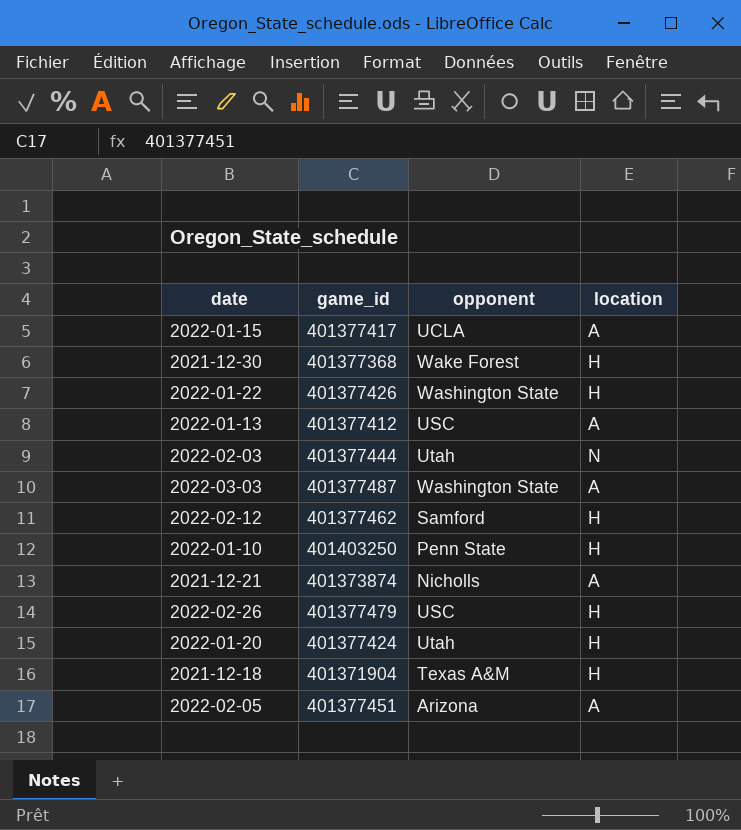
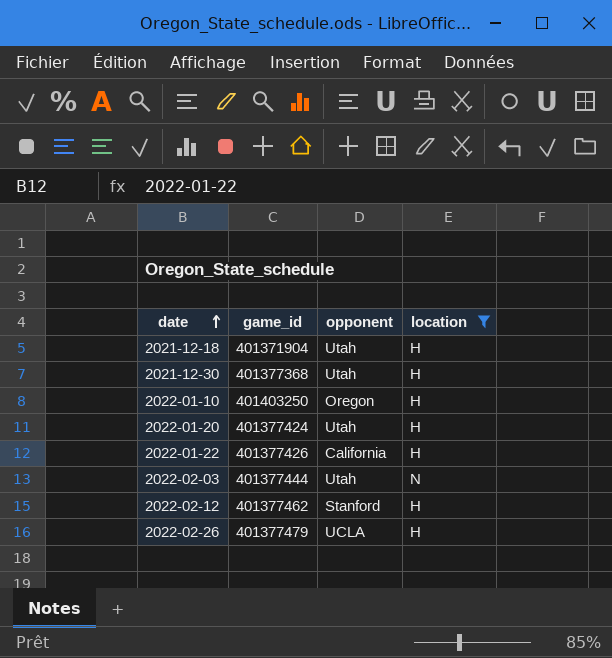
filter: none -> location != A
row order: none -> date ascending
2021-12-18 | opponent: Texas A&M -> Utah
2021-12-30 | opponent: Wake Forest -> Utah
2022-01-10 | opponent: Penn State -> Oregon
2022-01-22 | opponent: Washington State -> California
2022-02-12 | opponent: Samford -> Stanford
2022-02-26 | opponent: USC -> UCLA

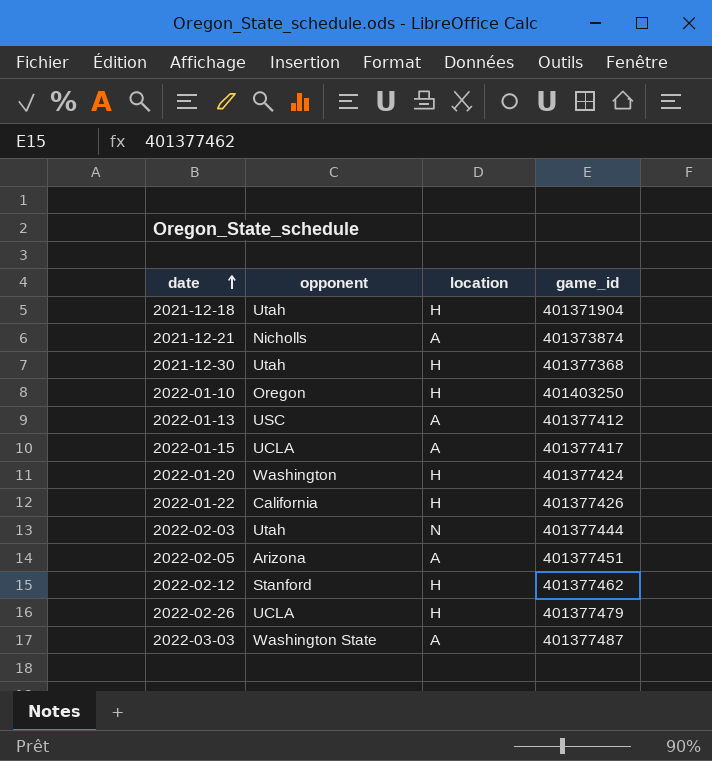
filter: location != A -> none
column game_id | position: 2 -> 4
2022-01-20 | opponent: Utah -> Washington

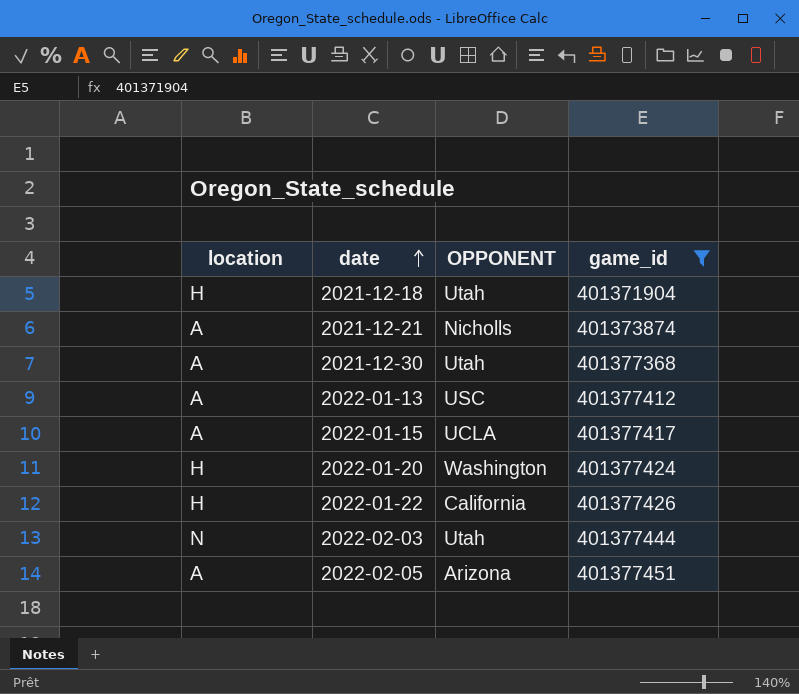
filter: none -> game_id <= 401377451
column location | position: 3 -> 1
column name: opponent -> OPPONENT
2021-12-30 | location: H -> A

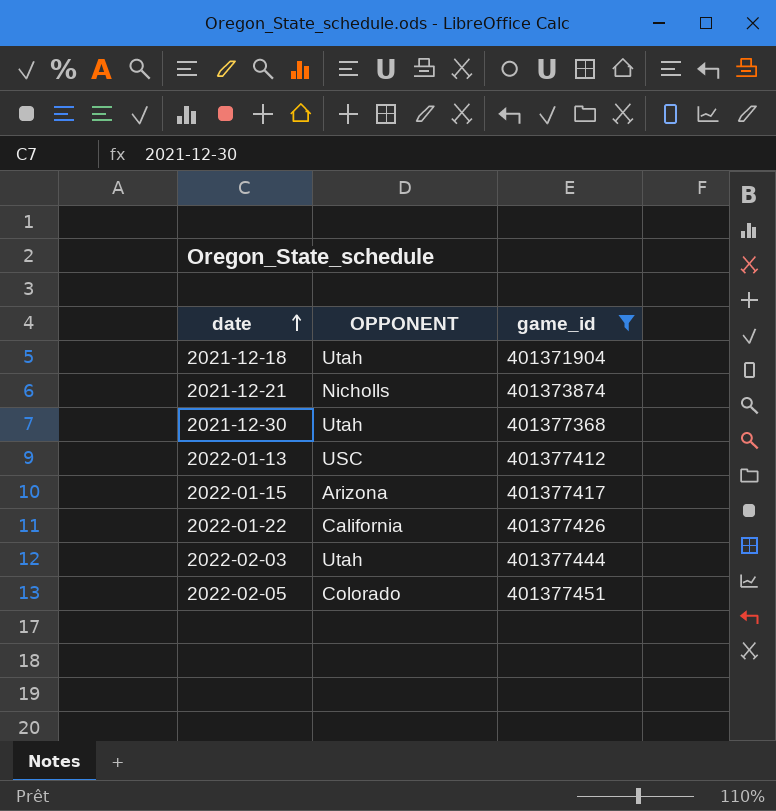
column location | position: 1 -> none
row 2022-01-20: H | Washington | 401377424 -> none
2022-01-15 | OPPONENT: UCLA -> Arizona
2022-02-05 | OPPONENT: Arizona -> Colorado

